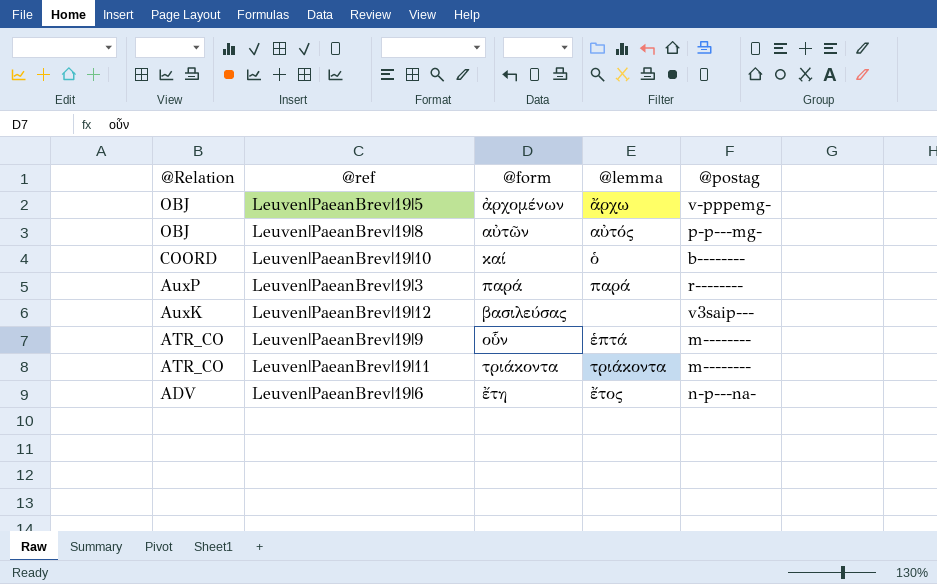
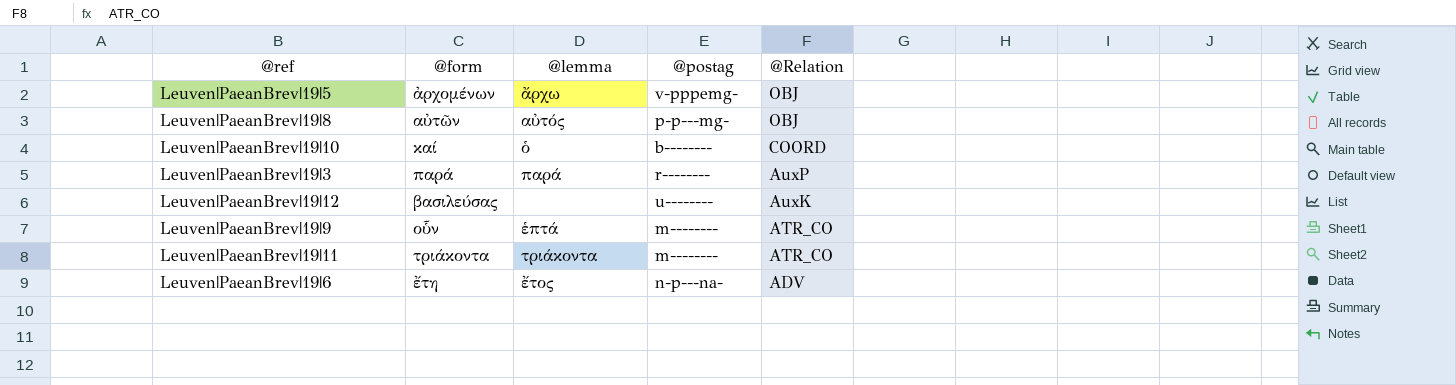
column @Relation | position: 1 -> 5
Leuven|PaeanBrev|19|12 | @postag: v3saip--- -> u--------

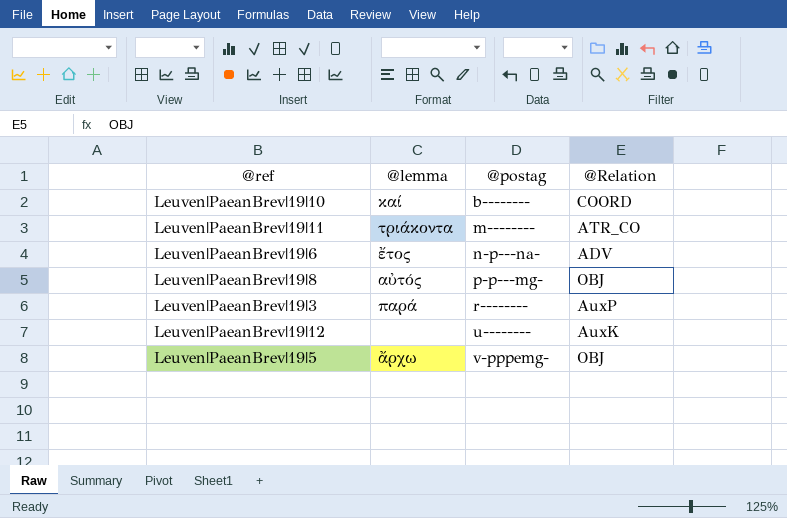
row order: @Relation descending -> @postag ascending
column @form | position: 2 -> none
row Leuven|PaeanBrev|19|9: οὗν | ἑπτά | m-------- | ATR_CO -> none
Leuven|PaeanBrev|19|10 | @lemma: ὁ -> καί

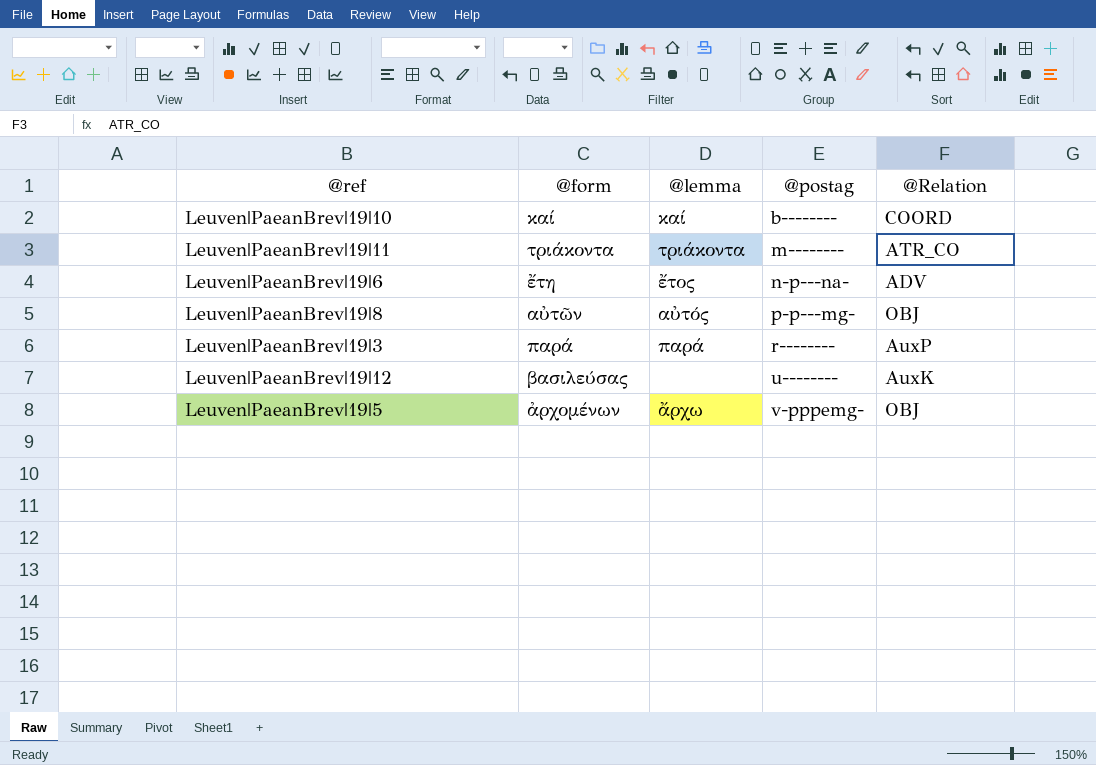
column @form | position: none -> 2

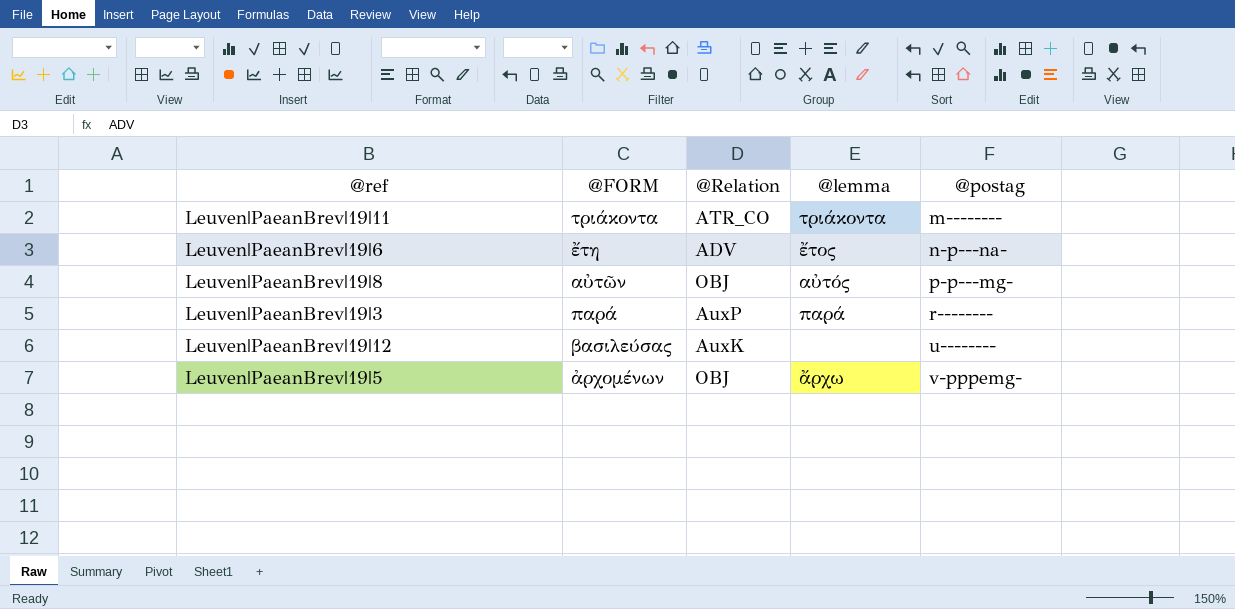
column name: @form -> @FORM
column @Relation | position: 5 -> 3
row Leuven|PaeanBrev|19|10: καί | καί | b-------- | COORD -> none

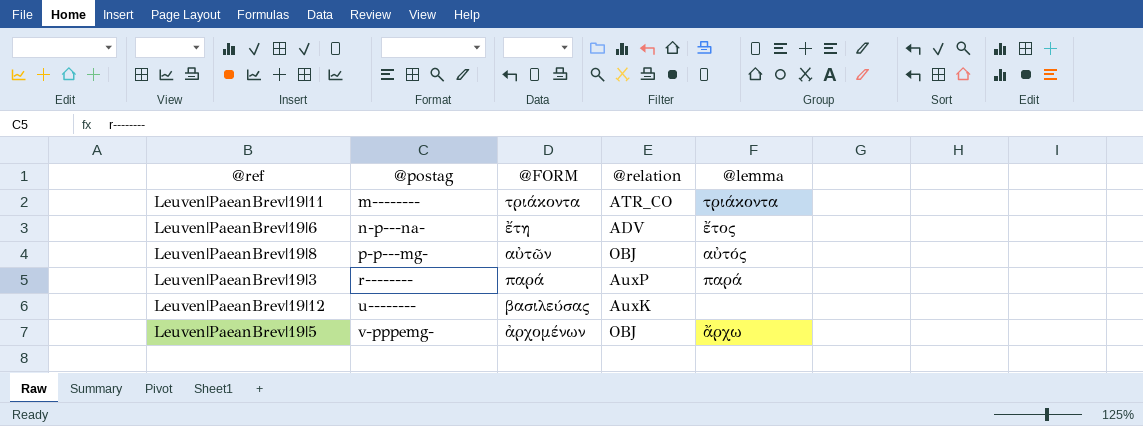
column @postag | position: 5 -> 2
column name: @Relation -> @relation

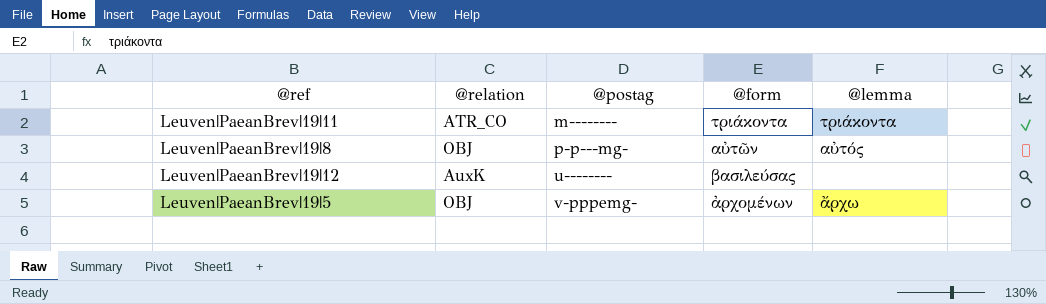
column @relation | position: 4 -> 2
column name: @FORM -> @form
row Leuven|PaeanBrev|19|6: n-p---na- | ἔτη | ADV | ἔτος -> none
row Leuven|PaeanBrev|19|3: r-------- | παρά | AuxP | παρά -> none

